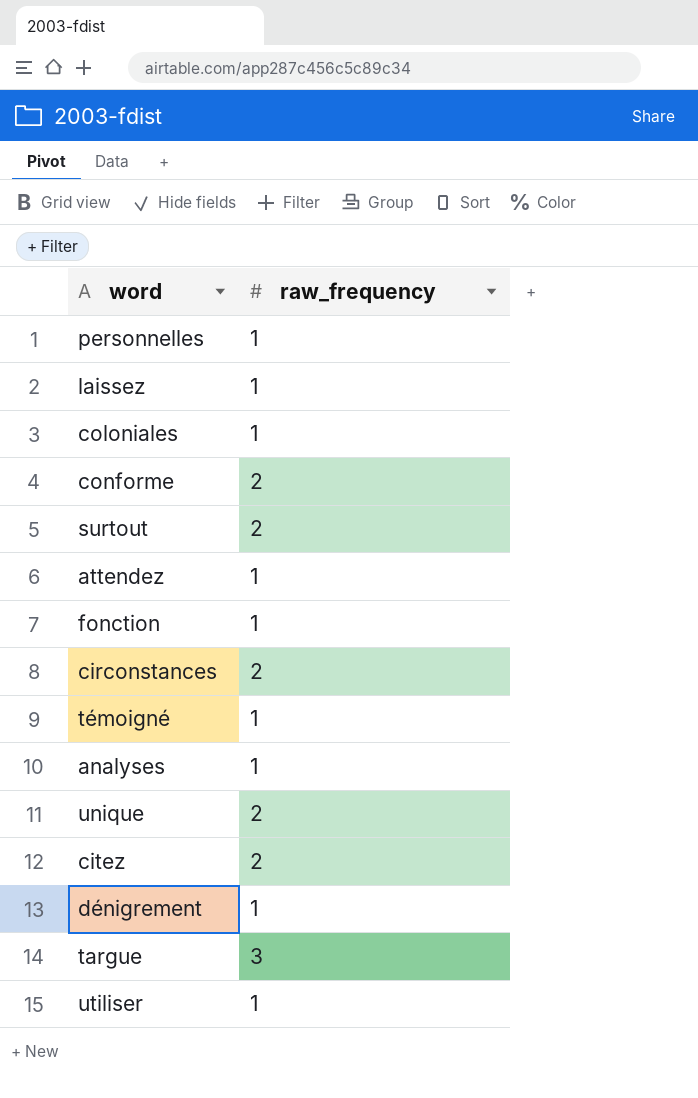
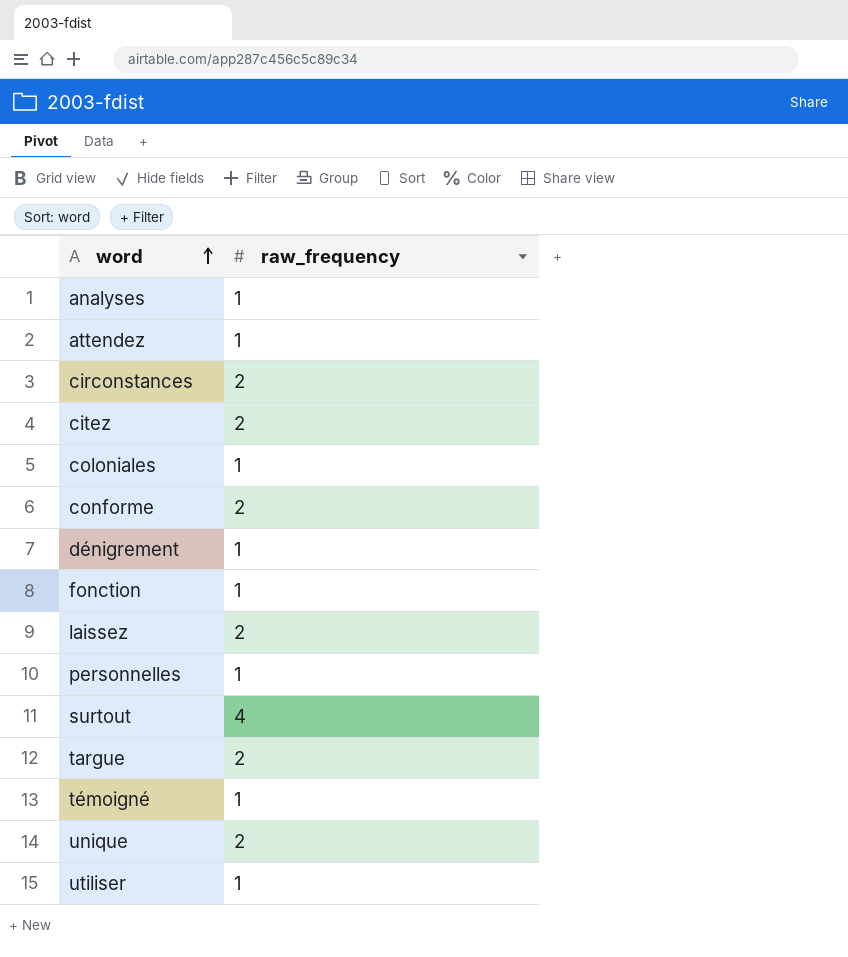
row order: none -> word ascending
laissez | raw_frequency: 1 -> 2
surtout | raw_frequency: 2 -> 4
targue | raw_frequency: 3 -> 2

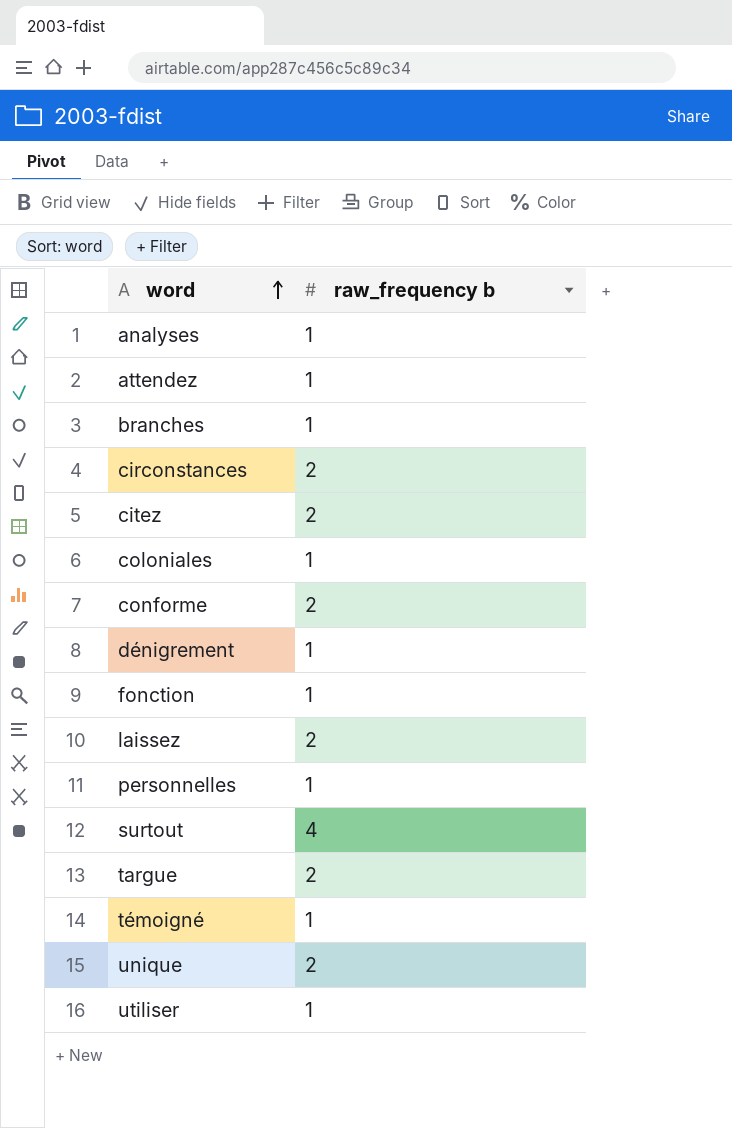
column name: raw_frequency -> raw_frequency b
row branches: none -> 1

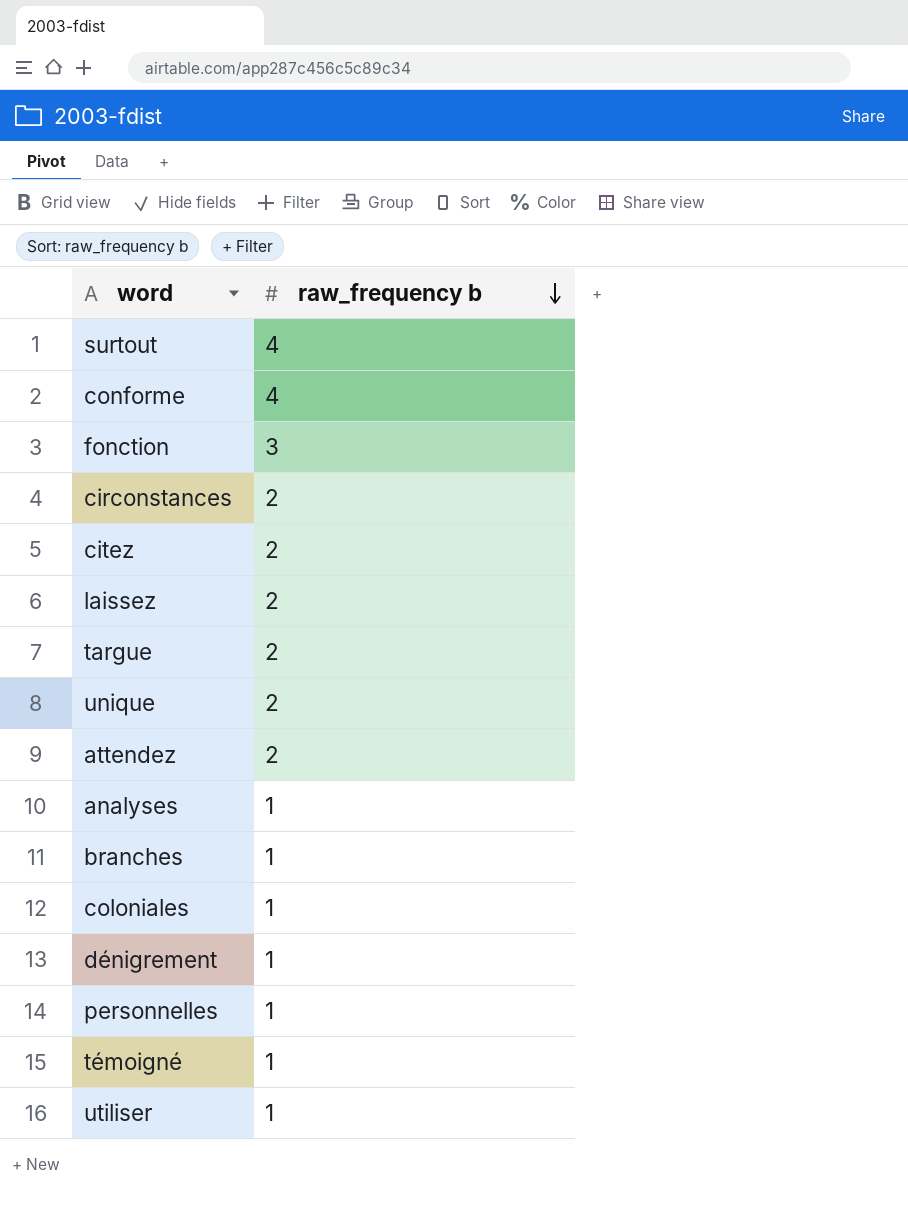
row order: word ascending -> raw_frequency b descending
conforme | raw_frequency b: 2 -> 4
fonction | raw_frequency b: 1 -> 3
attendez | raw_frequency b: 1 -> 2

